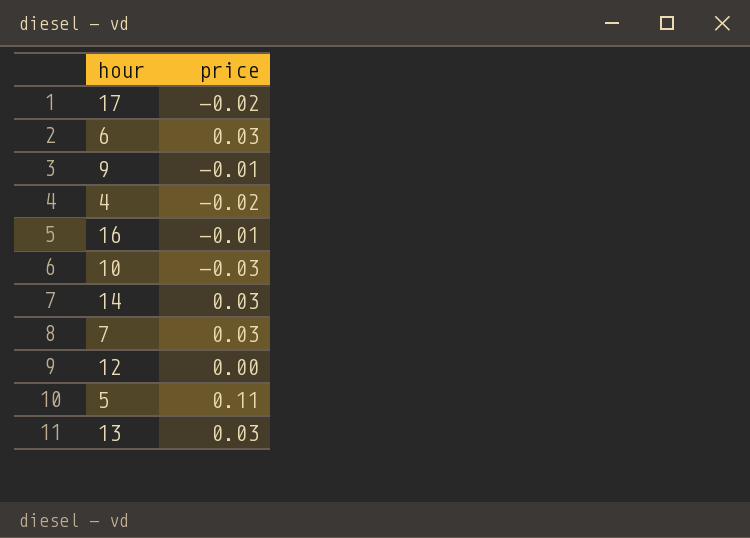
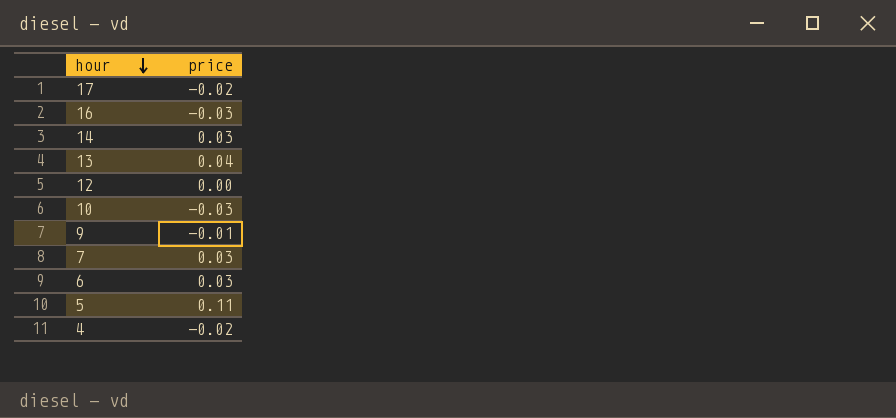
row order: none -> hour descending
16 | price: -0.01 -> -0.03
13 | price: 0.03 -> 0.04

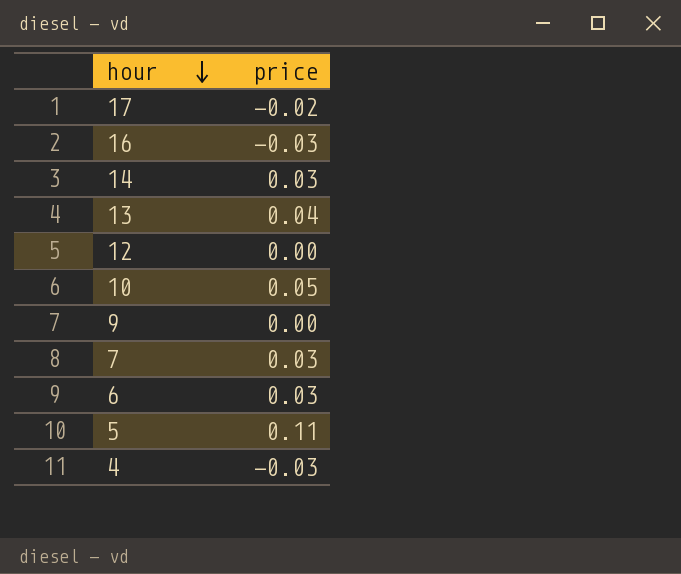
10 | price: -0.03 -> 0.05
9 | price: -0.01 -> 0.00
4 | price: -0.02 -> -0.03

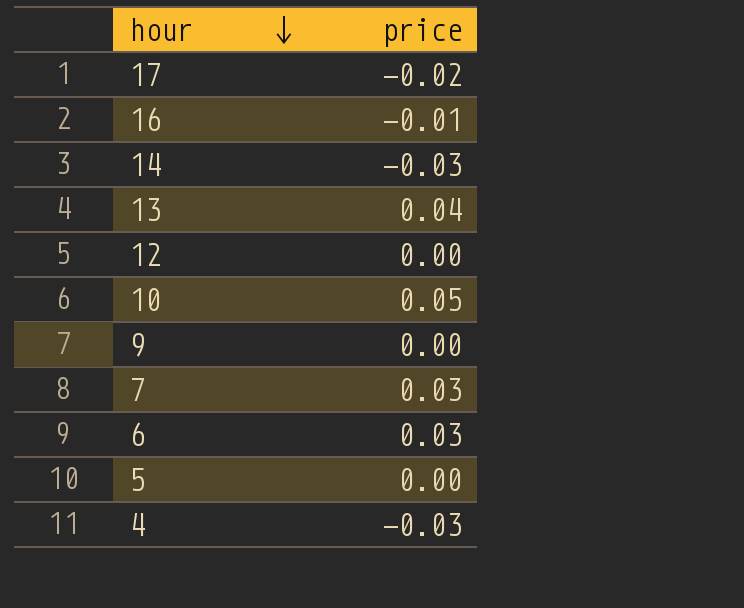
16 | price: -0.03 -> -0.01
14 | price: 0.03 -> -0.03
5 | price: 0.11 -> 0.00

